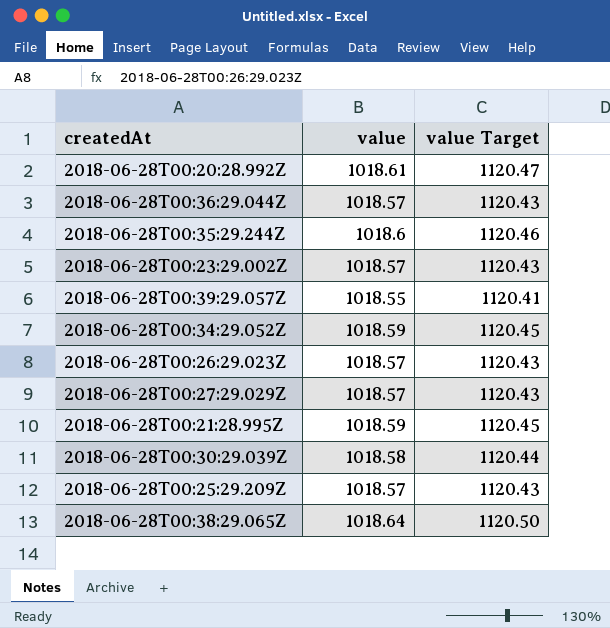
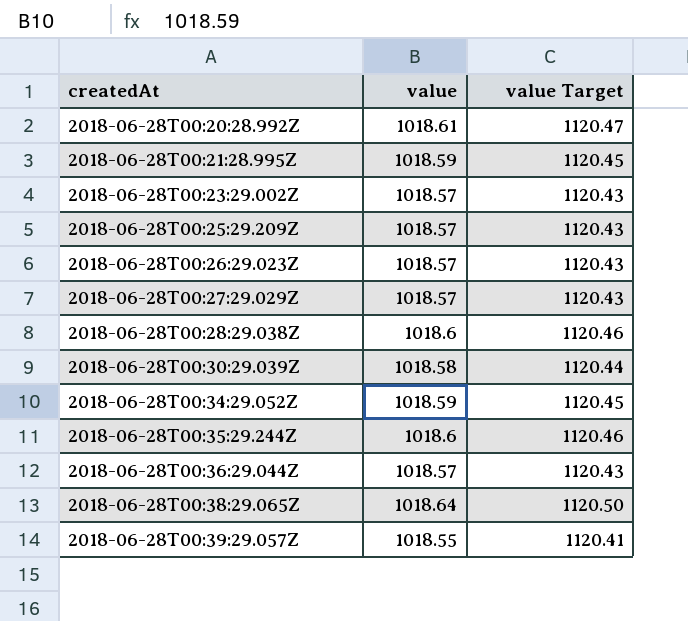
row order: none -> createdAt ascending
row 2018-06-28T00:28:29.038Z: none -> 1018.6 | 1120.46

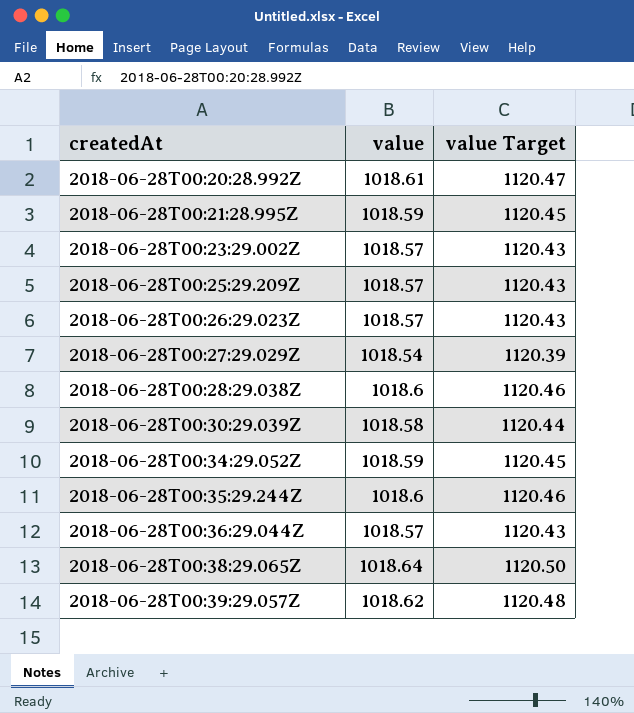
2018-06-28T00:27:29.029Z | value: 1018.57 -> 1018.54
2018-06-28T00:27:29.029Z | value Target: 1120.43 -> 1120.39
2018-06-28T00:39:29.057Z | value: 1018.55 -> 1018.62
2018-06-28T00:39:29.057Z | value Target: 1120.41 -> 1120.48

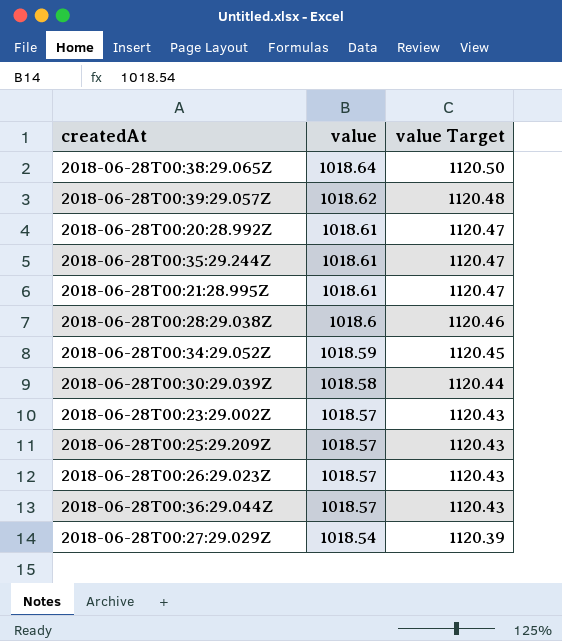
row order: createdAt ascending -> value descending
2018-06-28T00:35:29.244Z | value: 1018.6 -> 1018.61
2018-06-28T00:35:29.244Z | value Target: 1120.46 -> 1120.47
2018-06-28T00:21:28.995Z | value: 1018.59 -> 1018.61
2018-06-28T00:21:28.995Z | value Target: 1120.45 -> 1120.47

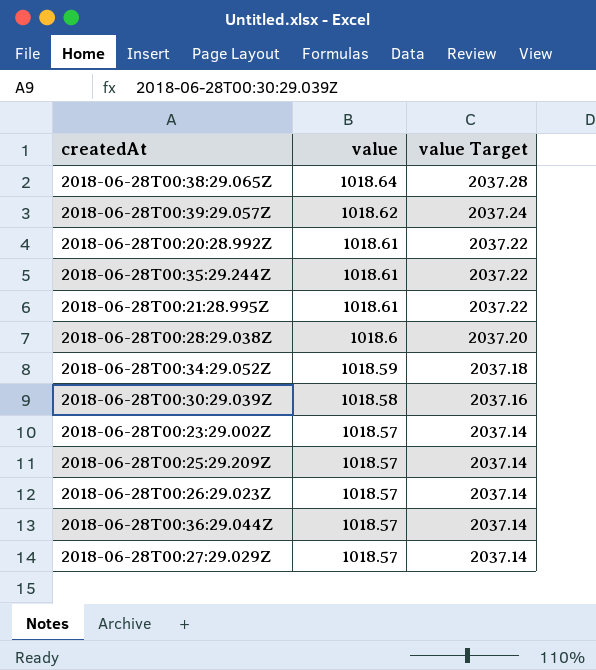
column value Target | formula: [value] * 1.1 -> [value] * 2
2018-06-28T00:27:29.029Z | value: 1018.54 -> 1018.57

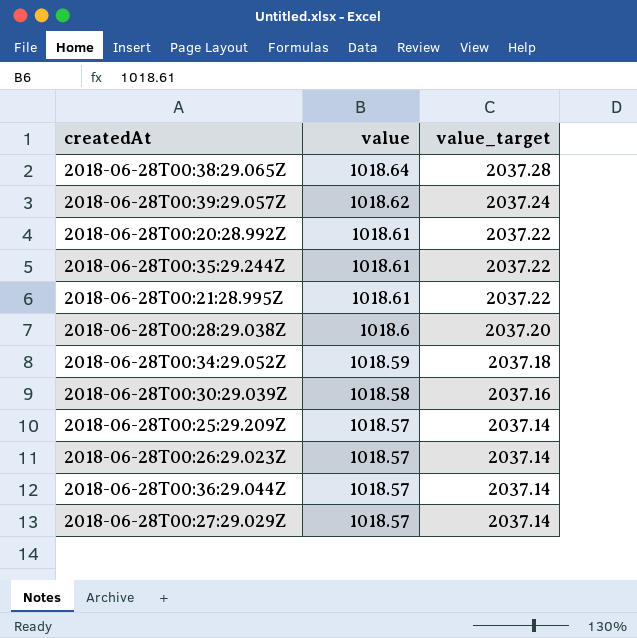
column name: value Target -> value_target
row 2018-06-28T00:23:29.002Z: 1018.57 | 2037.14 -> none

